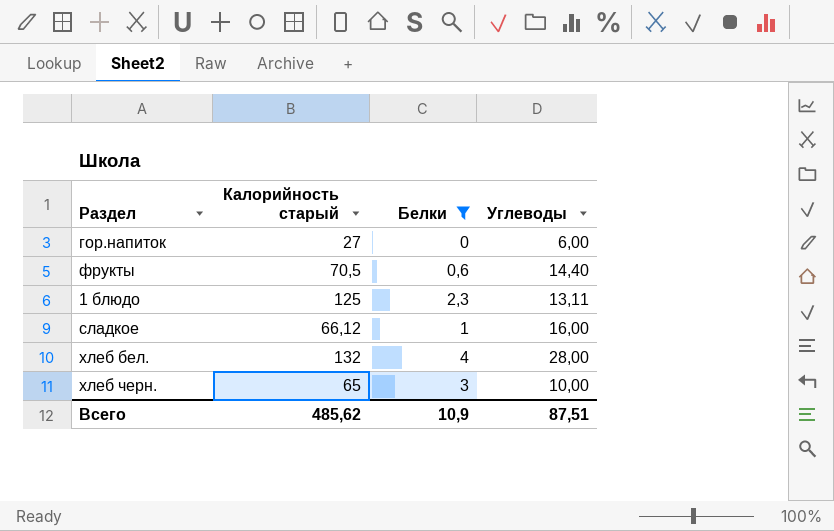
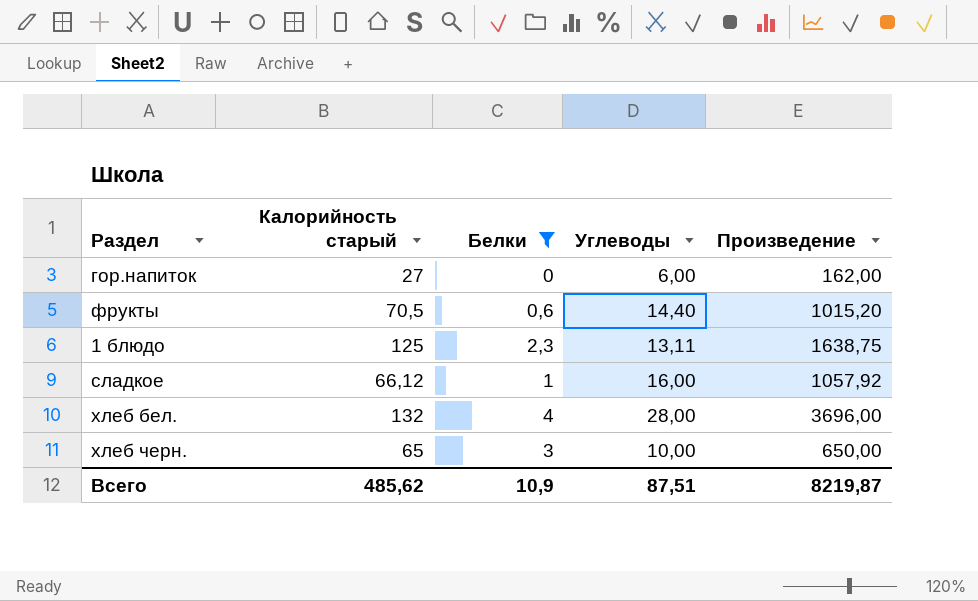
column Произведение | formula: none -> [Калорийность старый] * [Углеводы]

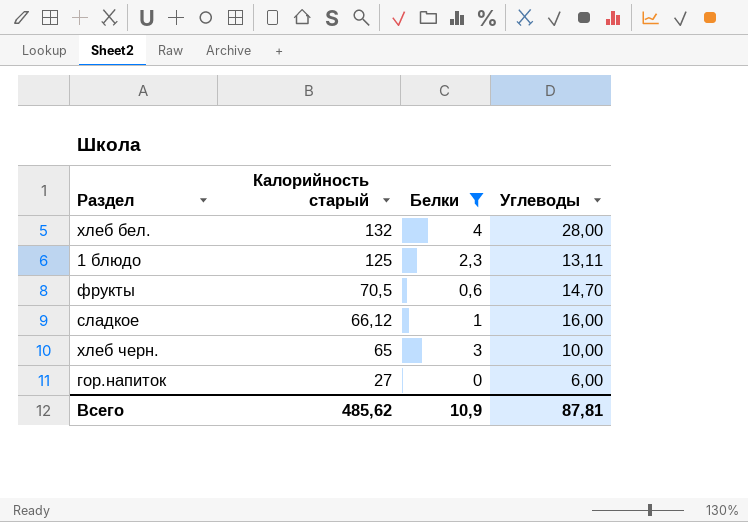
row order: none -> Калорийность старый descending
column Произведение | formula: [Калорийность старый] * [Углеводы] -> none
фрукты | Углеводы: 14,40 -> 14,70
Всего | Углеводы: 87,51 -> 87,81

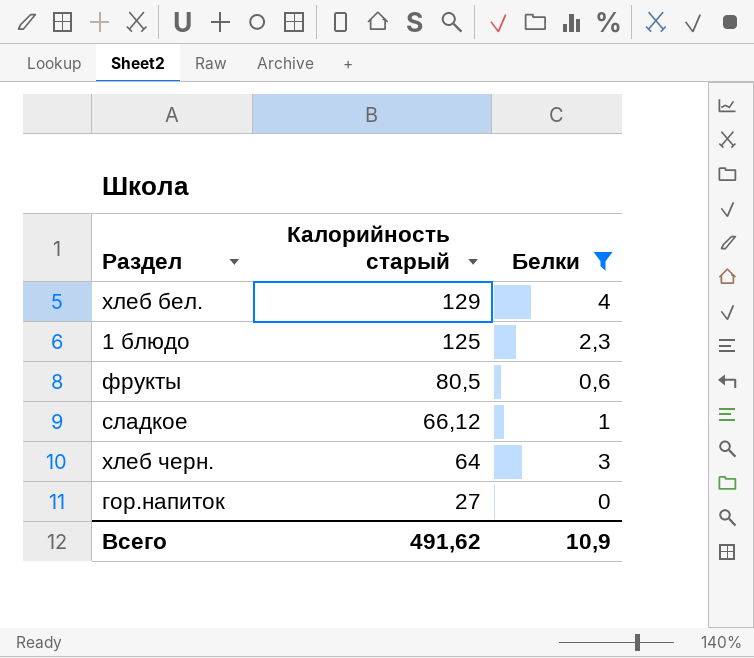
column Углеводы | position: 4 -> none
хлеб бел. | Калорийность старый: 132 -> 129
фрукты | Калорийность старый: 70,5 -> 80,5
хлеб черн. | Калорийность старый: 65 -> 64
Всего | Калорийность старый: 485,62 -> 491,62

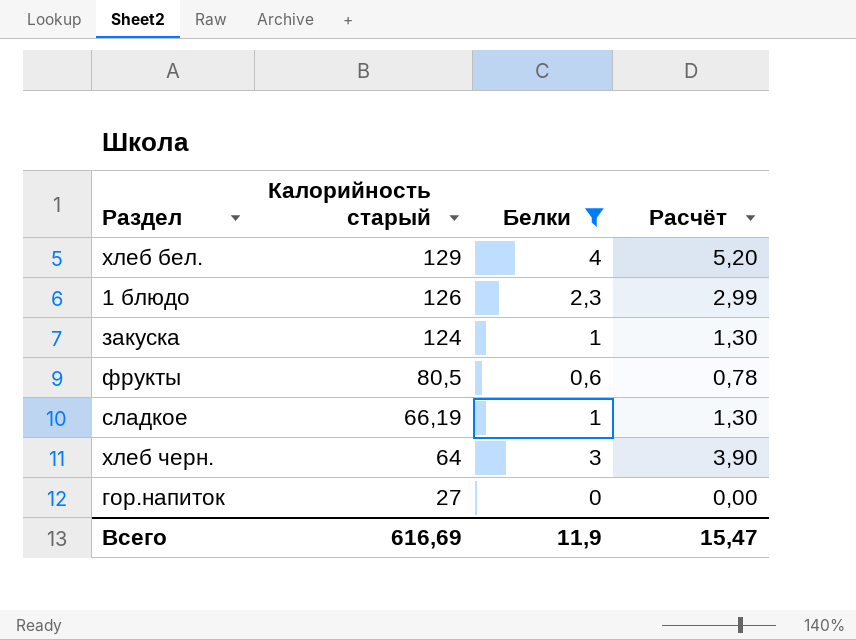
column Расчёт | formula: none -> [Белки] * 1,3
1 блюдо | Калорийность старый: 125 -> 126
row закуска: none -> 124 | 1 | 1,30
сладкое | Калорийность старый: 66,12 -> 66,19
Всего | Калорийность старый: 491,62 -> 616,69
Всего | Белки: 10,9 -> 11,9

